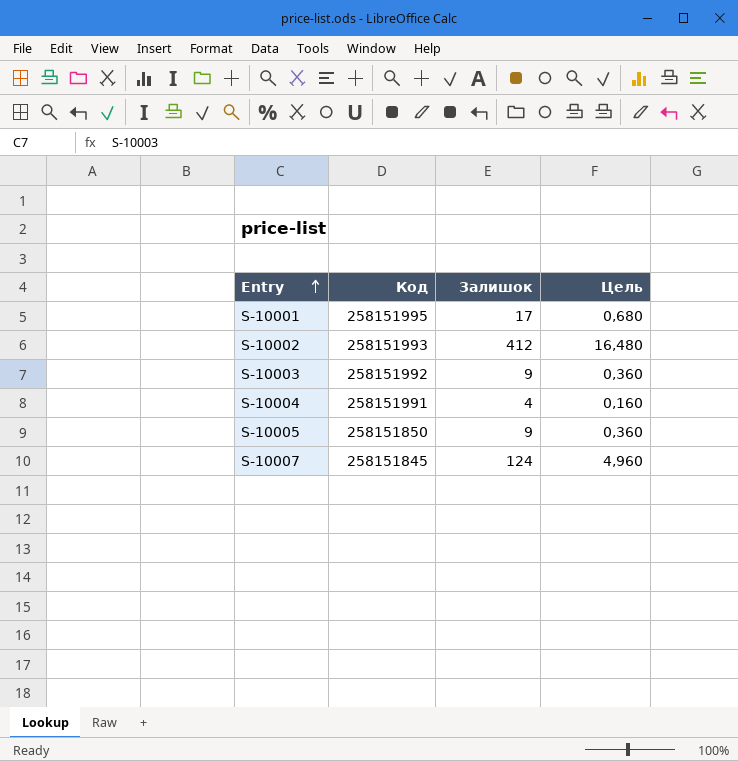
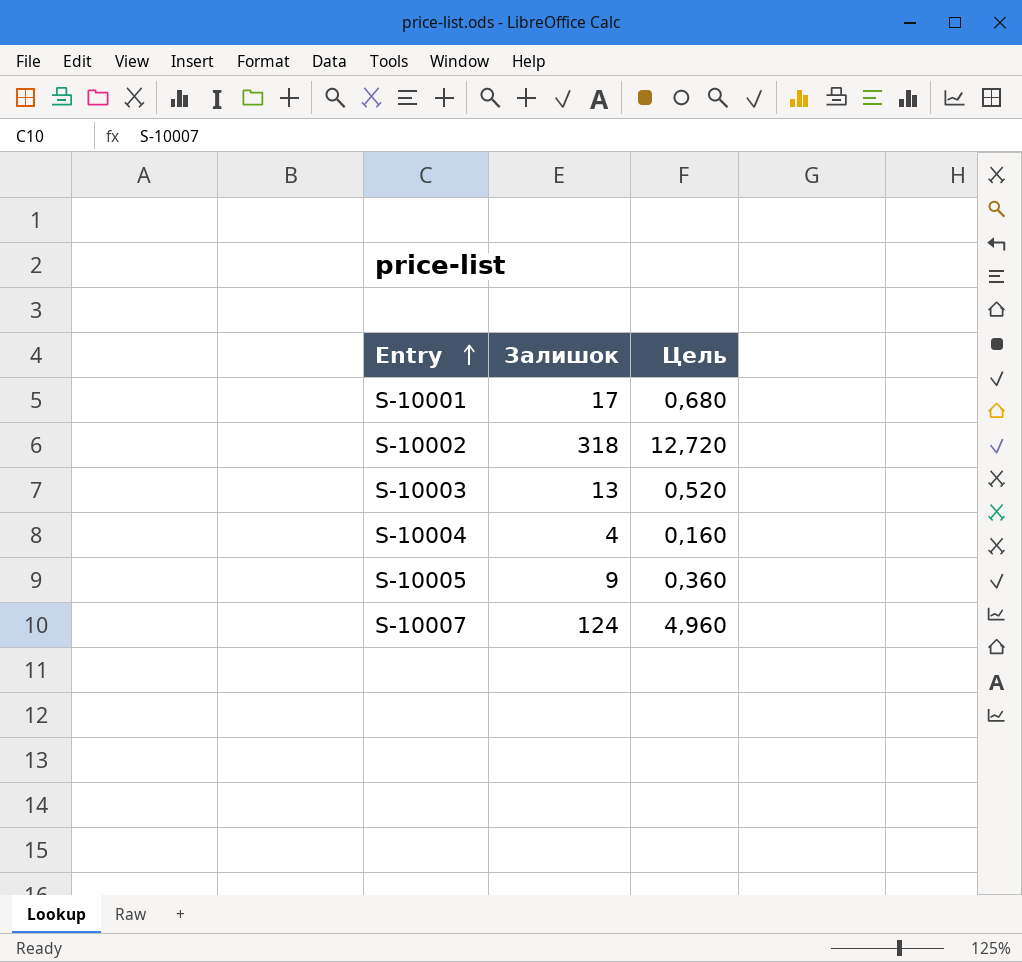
column Код | position: 2 -> none
S-10002 | Залишок: 412 -> 318
S-10002 | Цель: 16,480 -> 12,720
S-10003 | Залишок: 9 -> 13
S-10003 | Цель: 0,360 -> 0,520

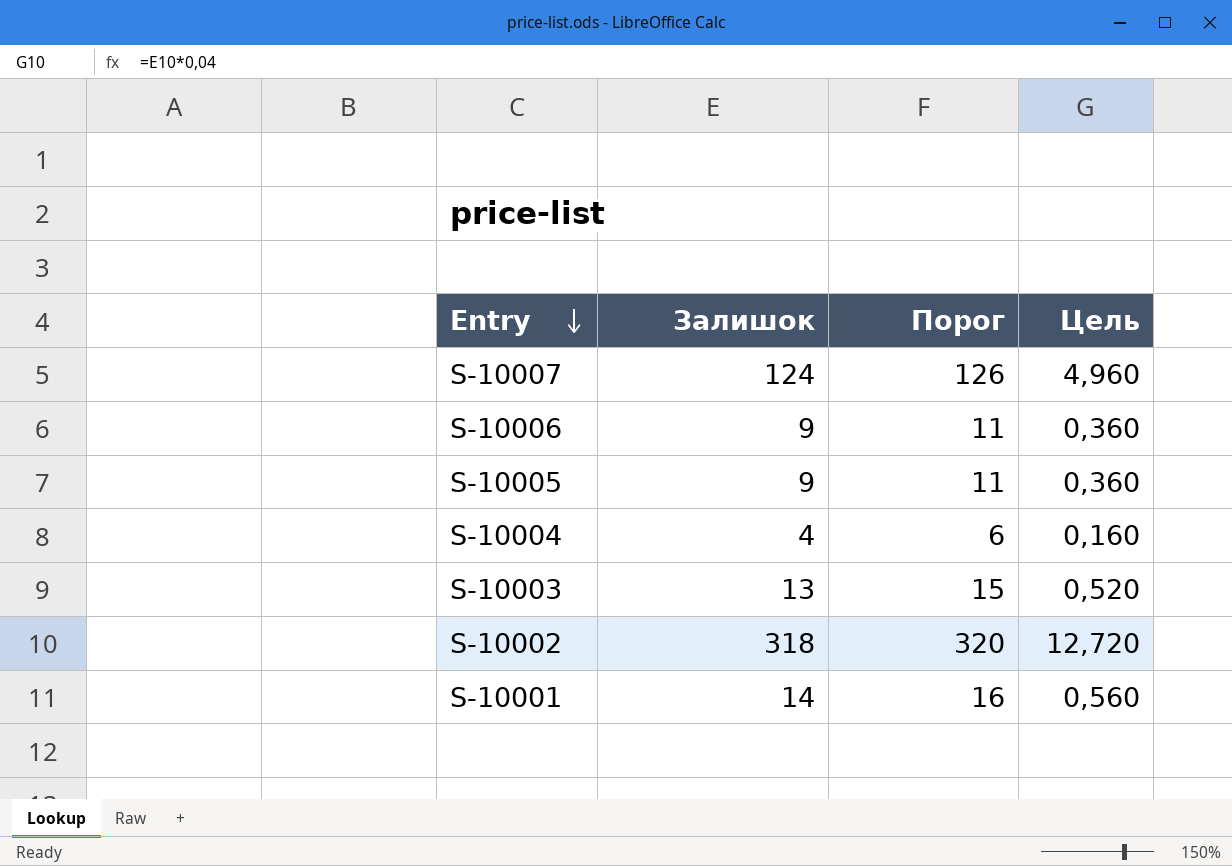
row order: Entry ascending -> Entry descending
column Порог | formula: none -> [Залишок] + 2
row S-10006: none -> 9 | 11 | 0,360
S-10001 | Залишок: 17 -> 14
S-10001 | Цель: 0,680 -> 0,560

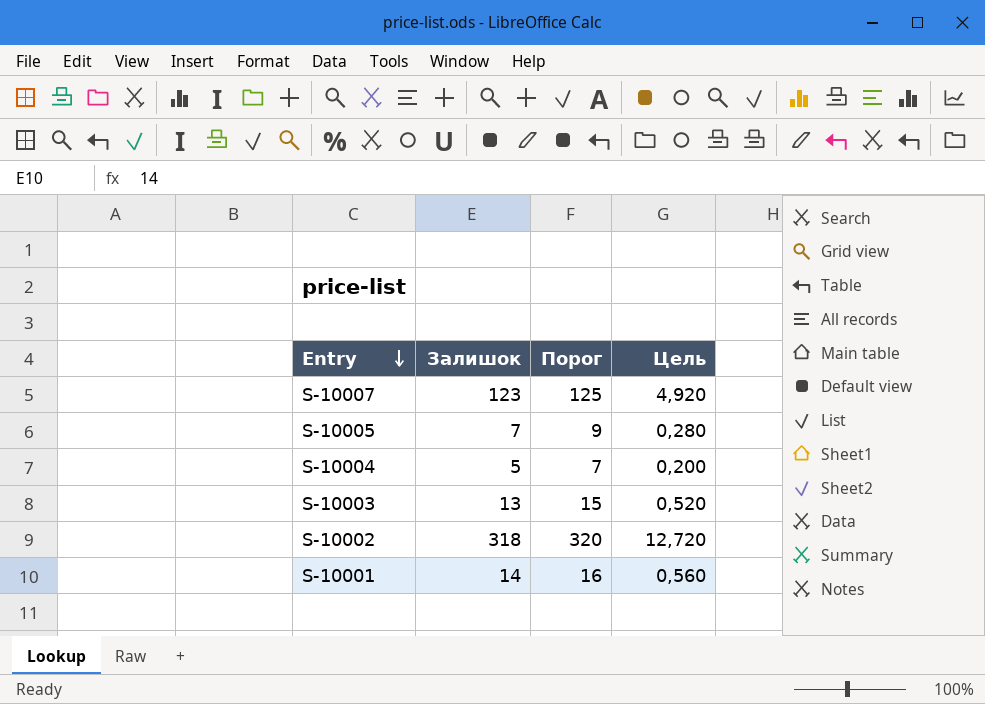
row S-10006: 9 | 11 | 0,360 -> none
S-10007 | Залишок: 124 -> 123
S-10007 | Порог: 126 -> 125
S-10007 | Цель: 4,960 -> 4,920
S-10005 | Залишок: 9 -> 7
S-10005 | Порог: 11 -> 9
S-10005 | Цель: 0,360 -> 0,280
S-10004 | Залишок: 4 -> 5
S-10004 | Порог: 6 -> 7
S-10004 | Цель: 0,160 -> 0,200

